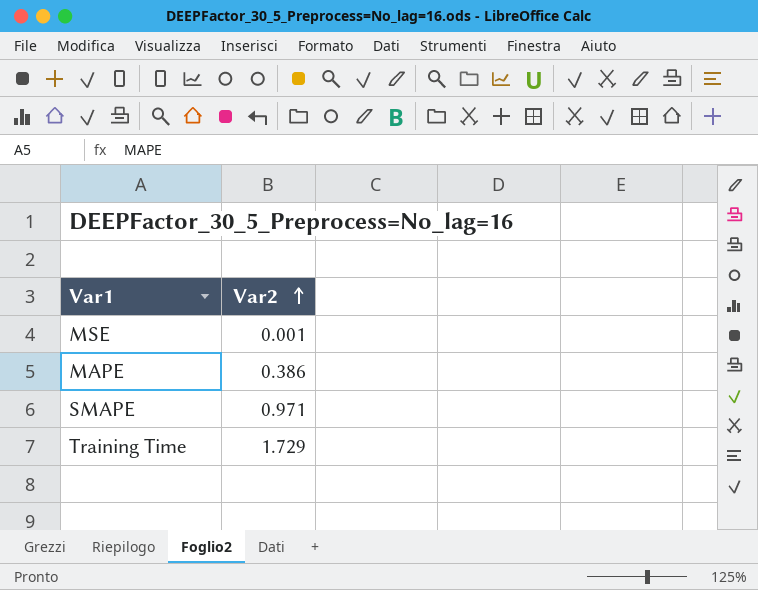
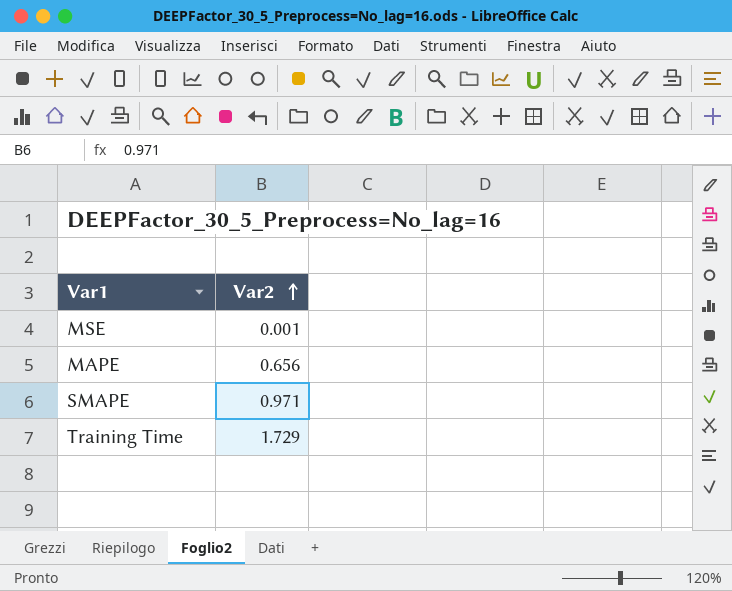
MAPE | Var2: 0.386 -> 0.656

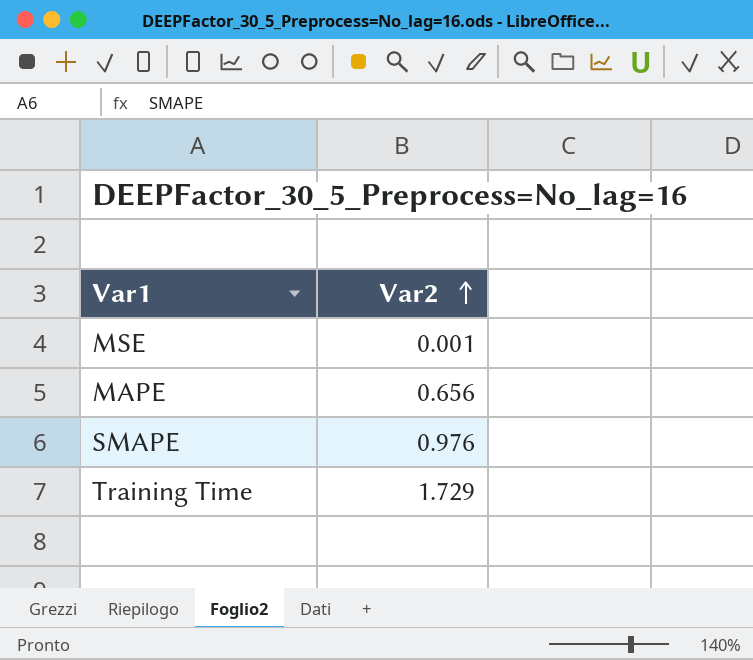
SMAPE | Var2: 0.971 -> 0.976

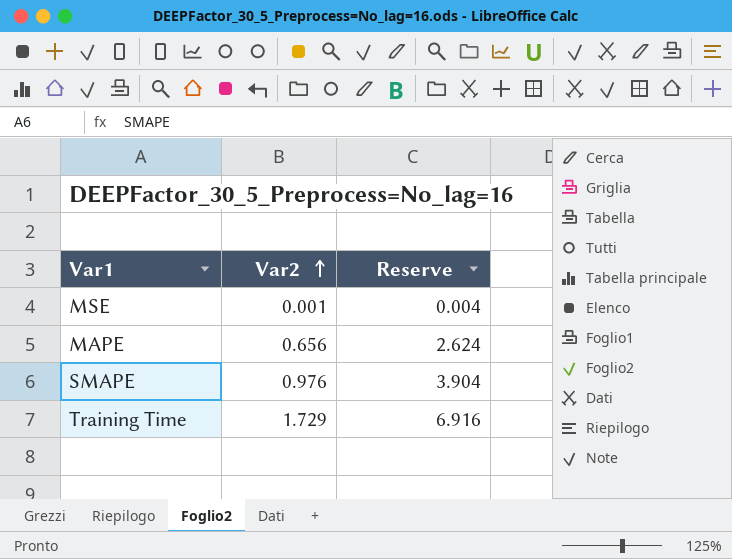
column Reserve | formula: none -> [Var2] * 4

